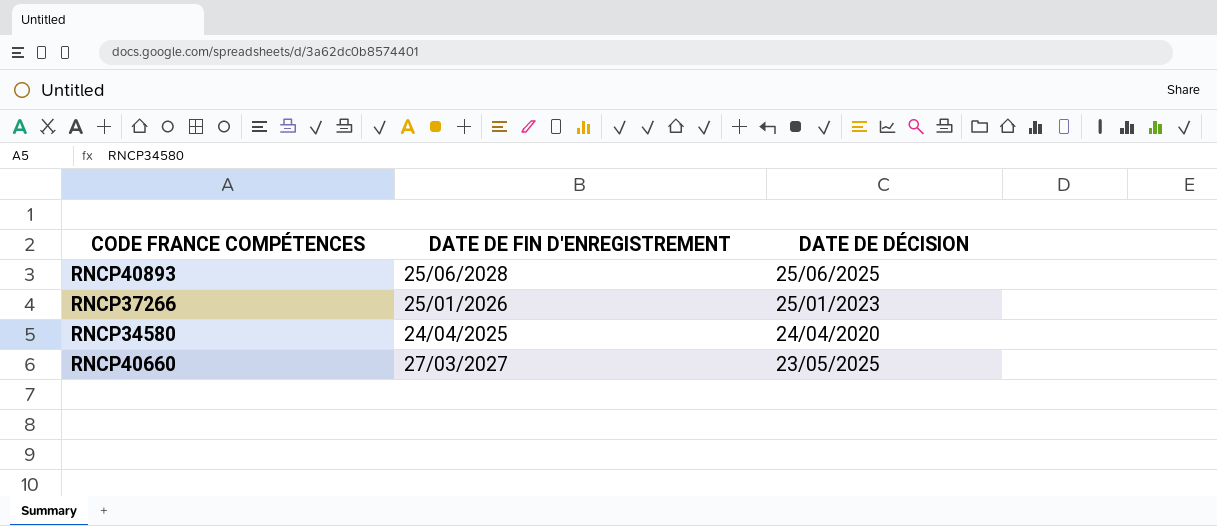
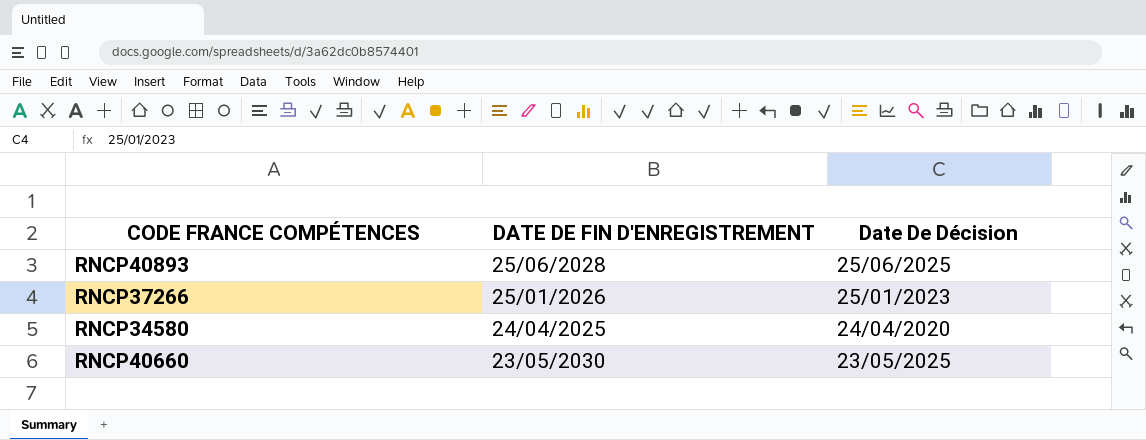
column name: DATE DE DÉCISION -> Date De Décision
RNCP40660 | DATE DE FIN D'ENREGISTREMENT: 27/03/2027 -> 23/05/2030

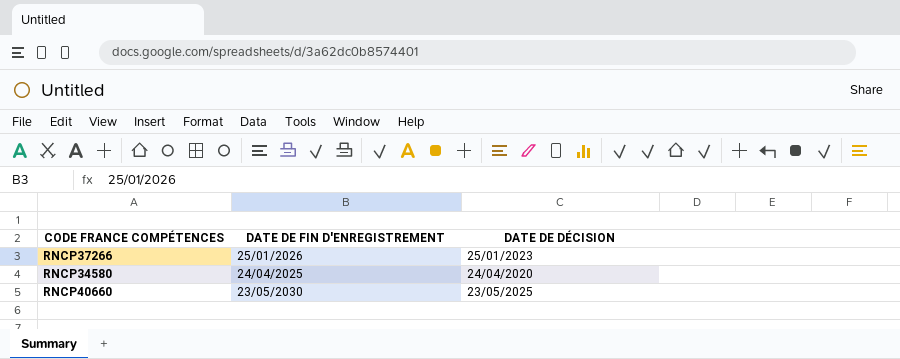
column name: Date De Décision -> DATE DE DÉCISION
row RNCP40893: 25/06/2028 | 25/06/2025 -> none

